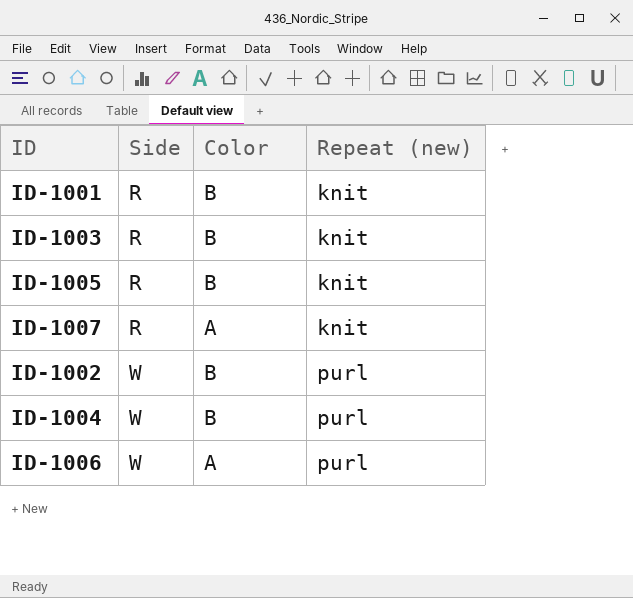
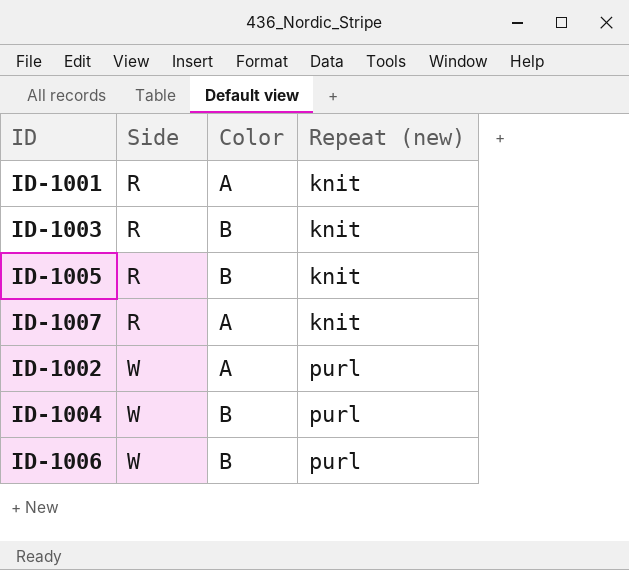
ID-1001 | Color: B -> A
ID-1002 | Color: B -> A
ID-1006 | Color: A -> B

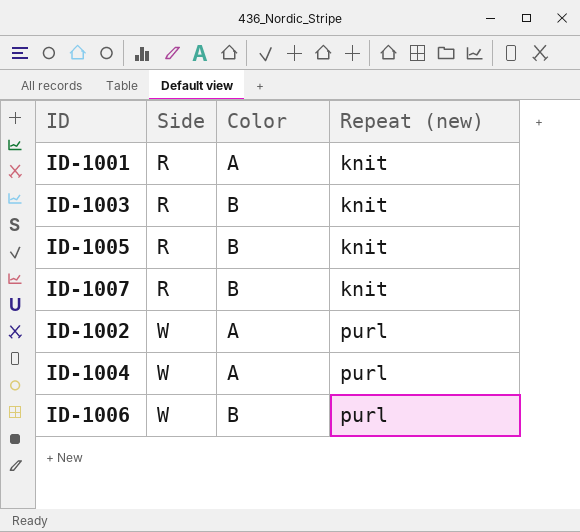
ID-1007 | Color: A -> B
ID-1004 | Color: B -> A

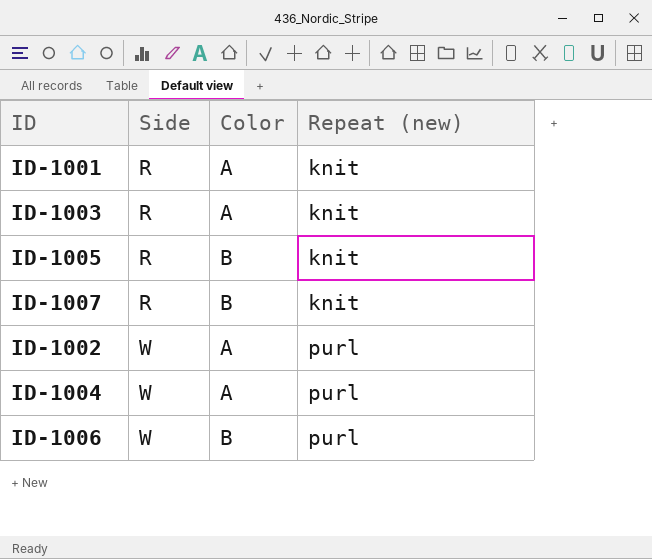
ID-1003 | Color: B -> A

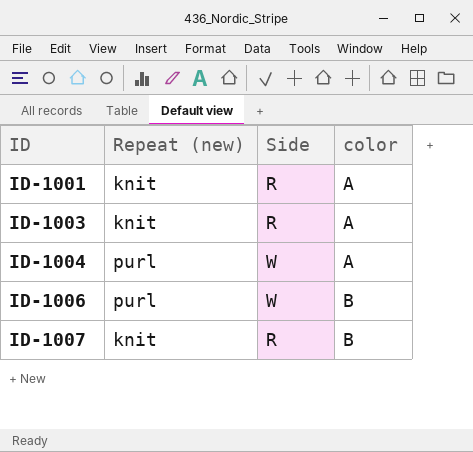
row order: Side ascending -> ID ascending
column Repeat (new) | position: 4 -> 2
column name: Color -> color
row ID-1005: R | B | knit -> none
row ID-1002: W | A | purl -> none

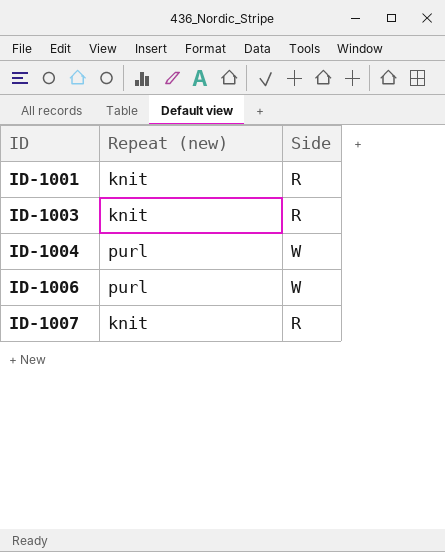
column color | position: 4 -> none

